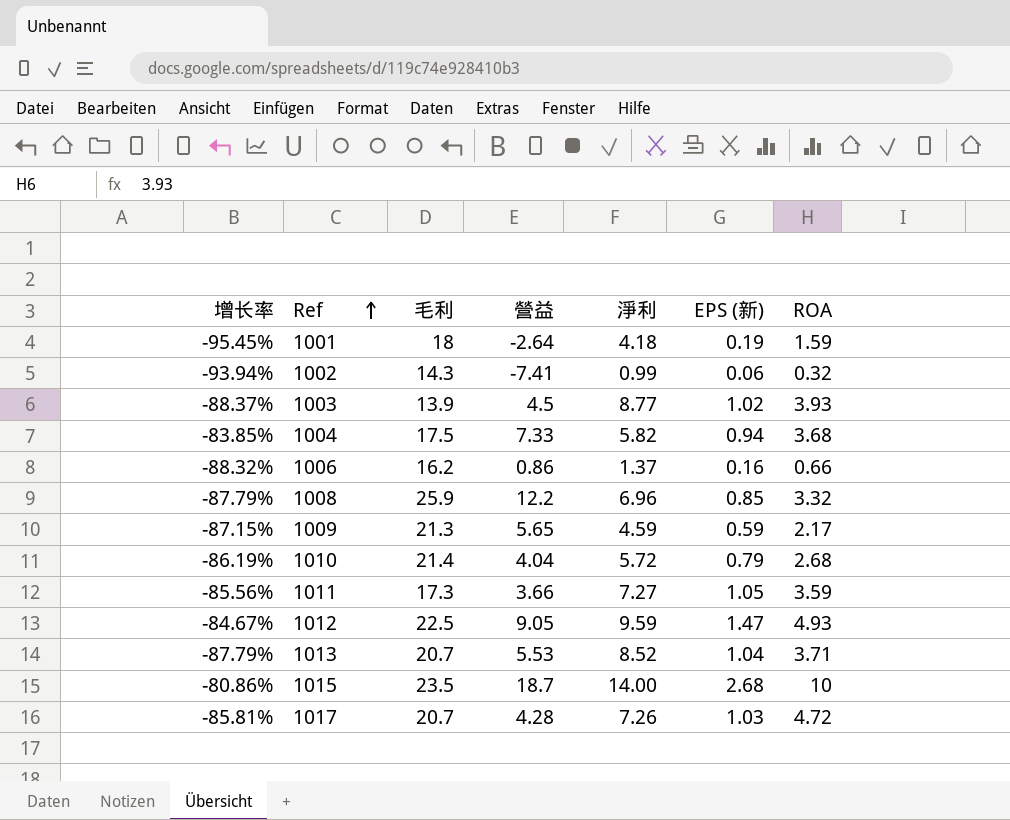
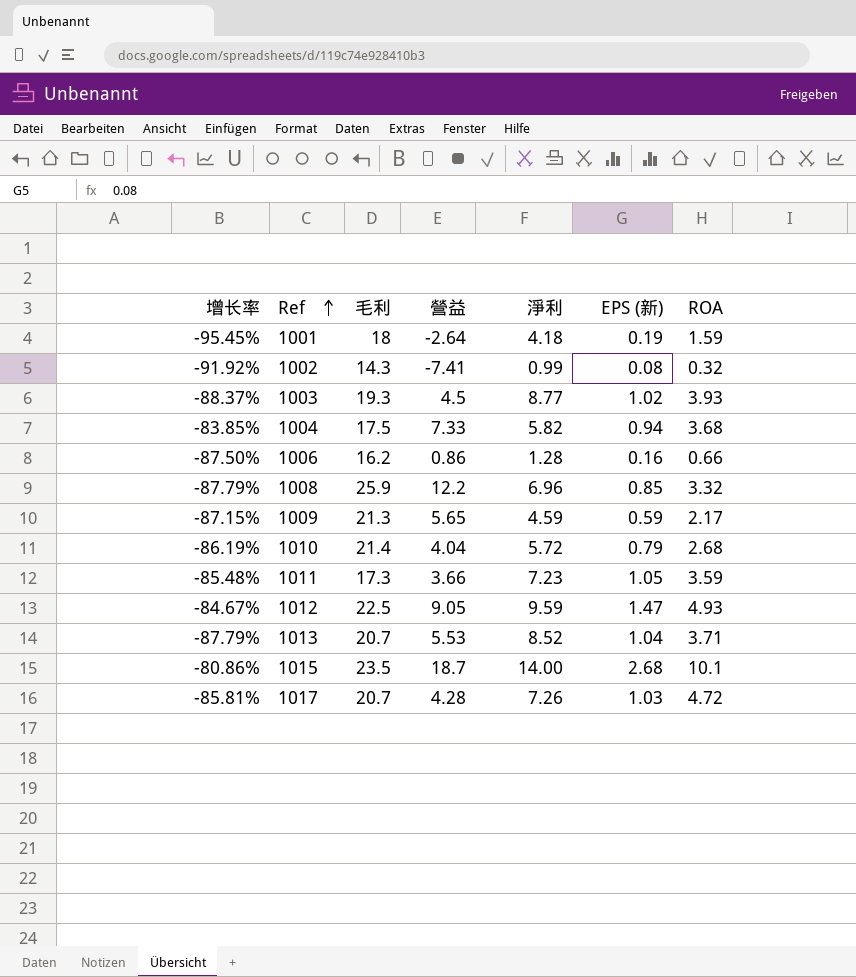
1002 | 增长率: -93.94% -> -91.92%
1002 | EPS (新): 0.06 -> 0.08
1003 | 毛利: 13.9 -> 19.3
1006 | 增长率: -88.32% -> -87.50%
1006 | 淨利: 1.37 -> 1.28
1011 | 增长率: -85.56% -> -85.48%
1011 | 淨利: 7.27 -> 7.23
1015 | ROA: 10 -> 10.1

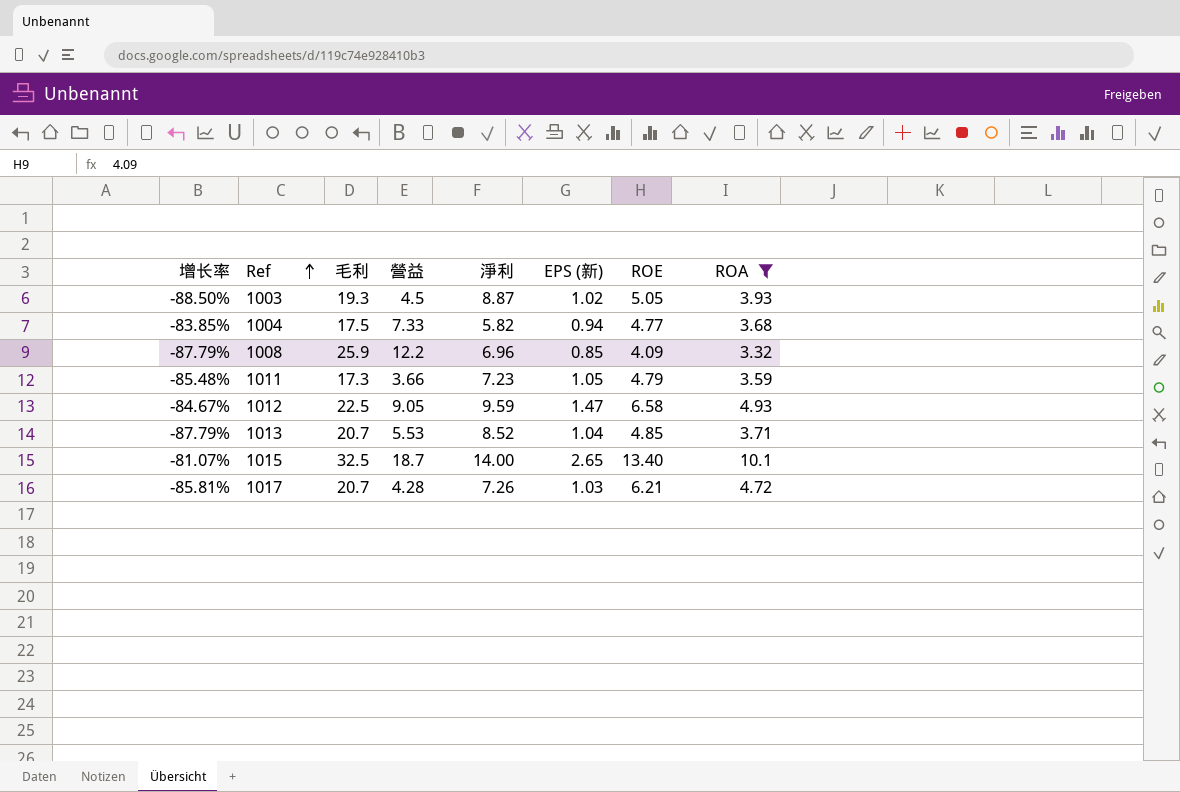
filter: none -> ROA >= 3.32
column ROE | position: none -> 7
1003 | 增长率: -88.37% -> -88.50%
1003 | 淨利: 8.77 -> 8.87
1015 | 增长率: -80.86% -> -81.07%
1015 | 毛利: 23.5 -> 32.5
1015 | EPS (新): 2.68 -> 2.65

